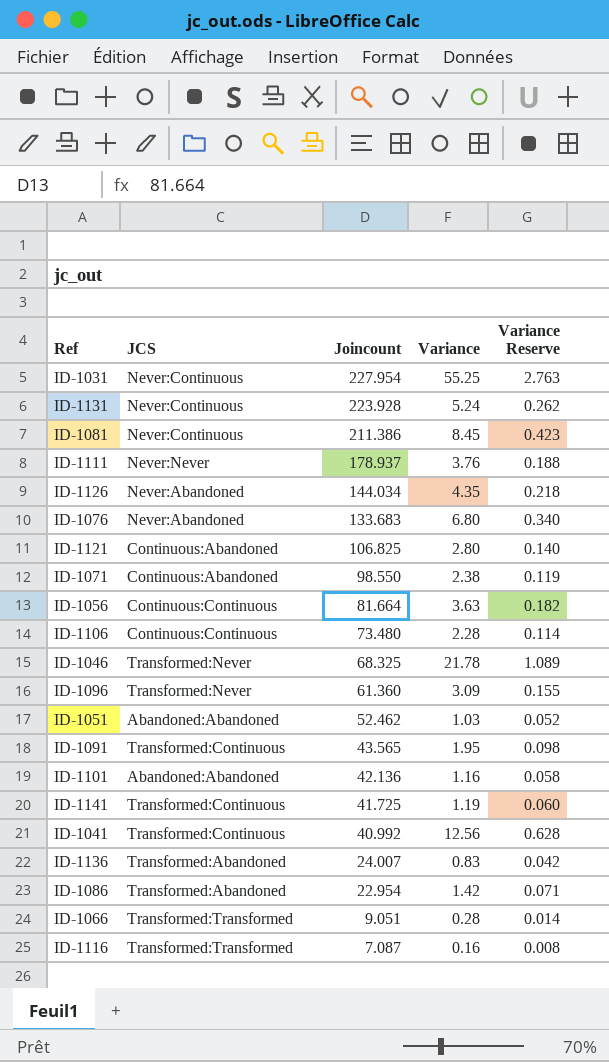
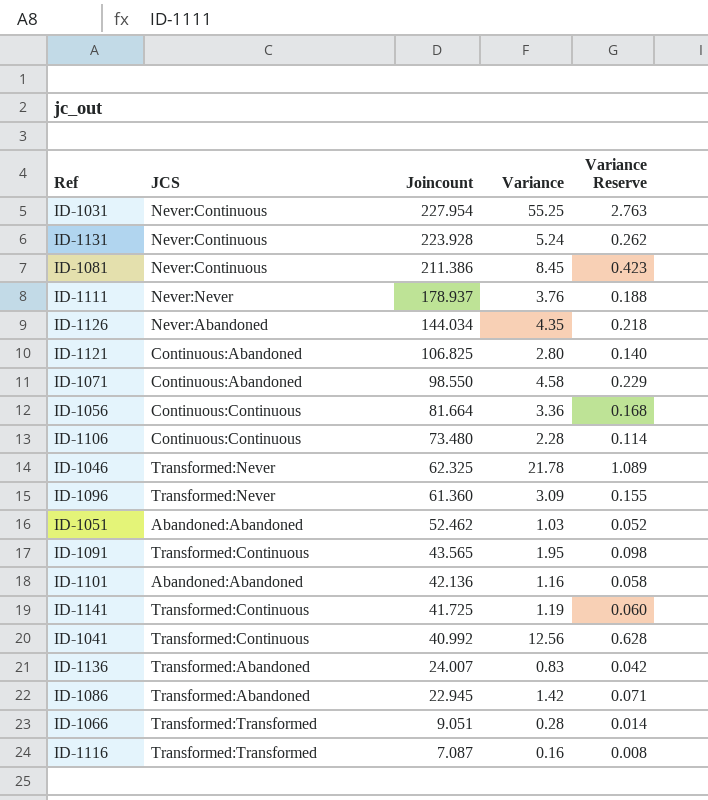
row ID-1076: Never:Abandoned | 133.683 | 6.80 | 0.340 -> none
ID-1071 | Variance: 2.38 -> 4.58
ID-1071 | Variance Reserve: 0.119 -> 0.229
ID-1056 | Variance: 3.63 -> 3.36
ID-1056 | Variance Reserve: 0.182 -> 0.168
ID-1046 | Joincount: 68.325 -> 62.325
ID-1086 | Joincount: 22.954 -> 22.945

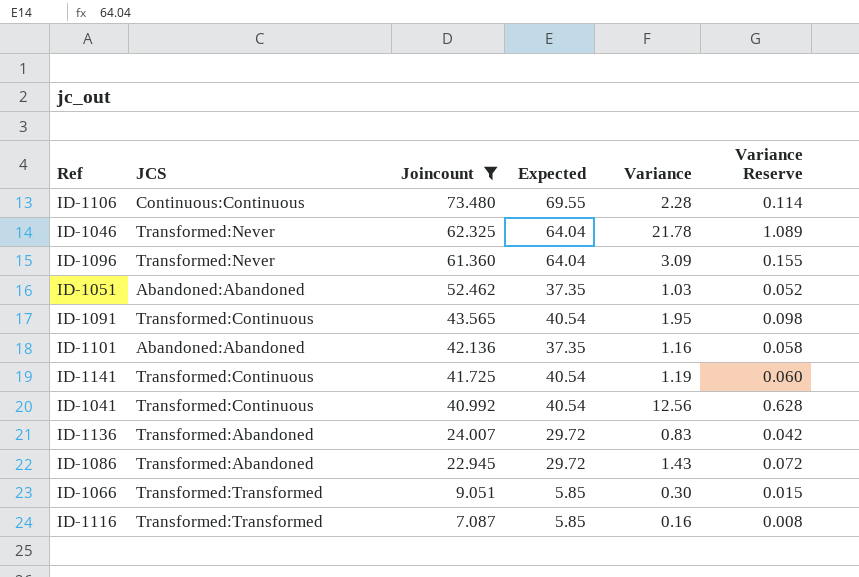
filter: none -> Joincount <= 73.480
column Expected | position: none -> 4
ID-1086 | Variance: 1.42 -> 1.43
ID-1086 | Variance Reserve: 0.071 -> 0.072
ID-1066 | Variance: 0.28 -> 0.30
ID-1066 | Variance Reserve: 0.014 -> 0.015

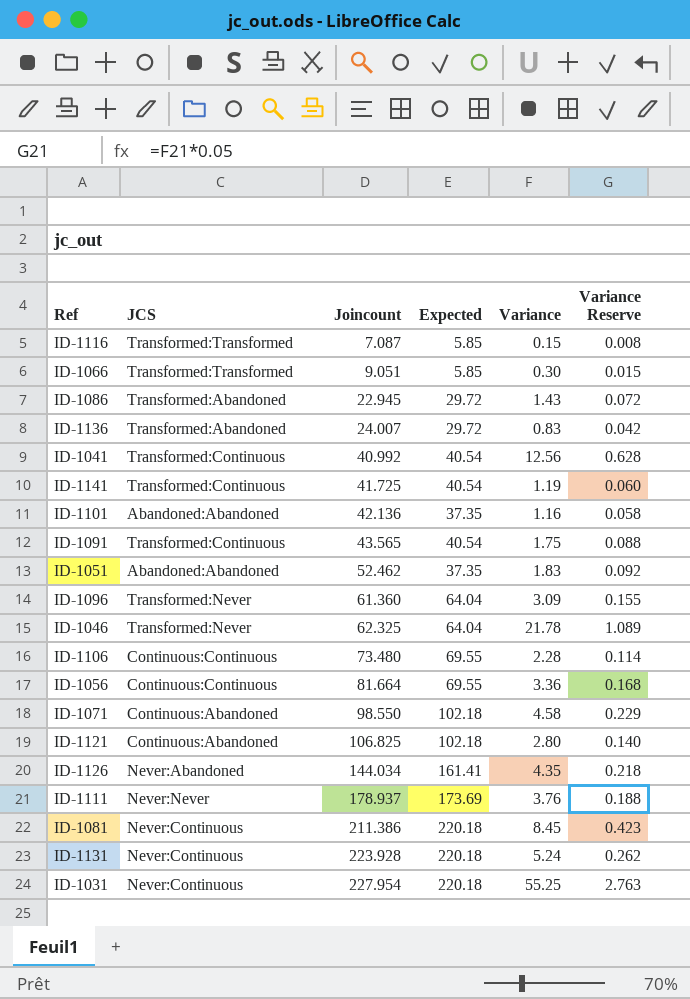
filter: Joincount <= 73.480 -> none
row order: Joincount descending -> Joincount ascending
ID-1116 | Variance: 0.16 -> 0.15
ID-1091 | Variance: 1.95 -> 1.75
ID-1091 | Variance Reserve: 0.098 -> 0.088
ID-1051 | Variance: 1.03 -> 1.83
ID-1051 | Variance Reserve: 0.052 -> 0.092

